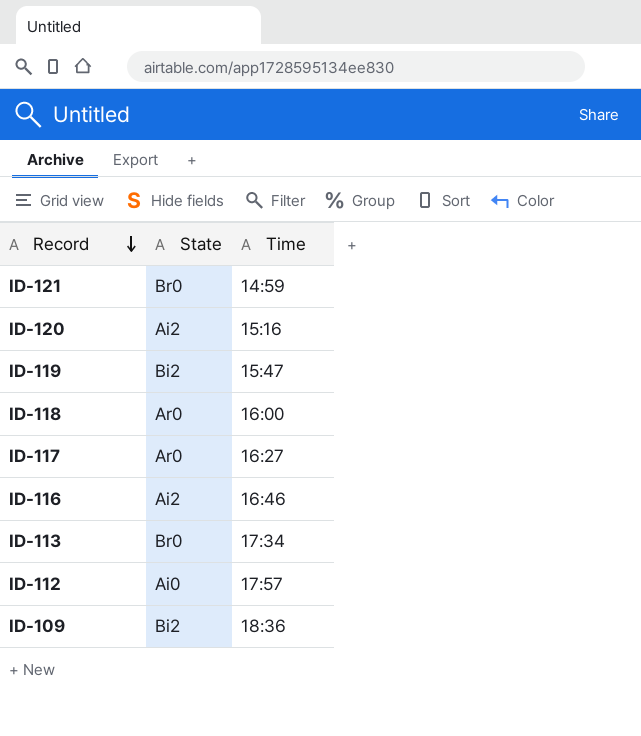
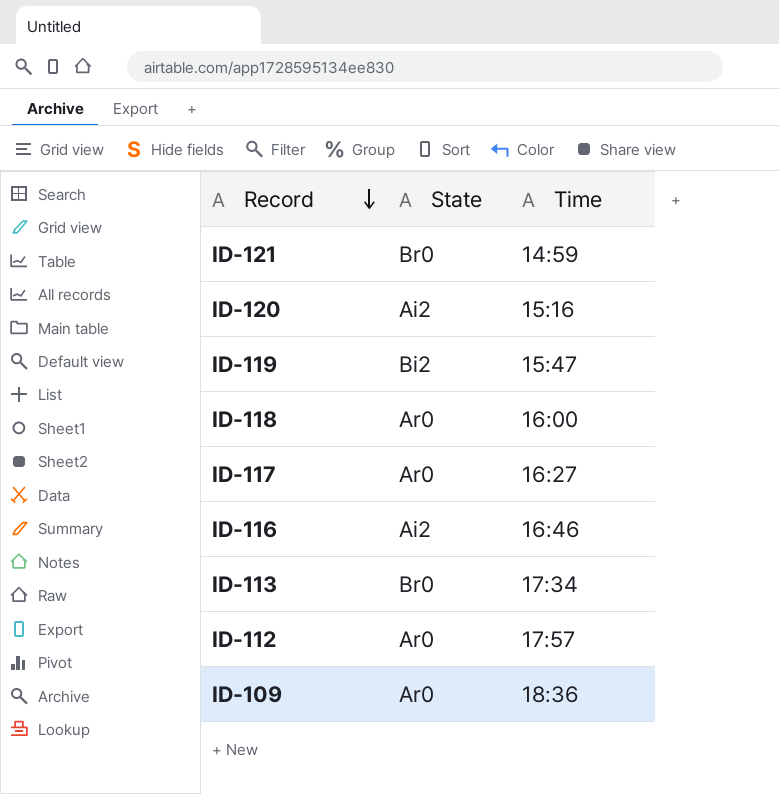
ID-112 | State: Ai0 -> Ar0
ID-109 | State: Bi2 -> Ar0

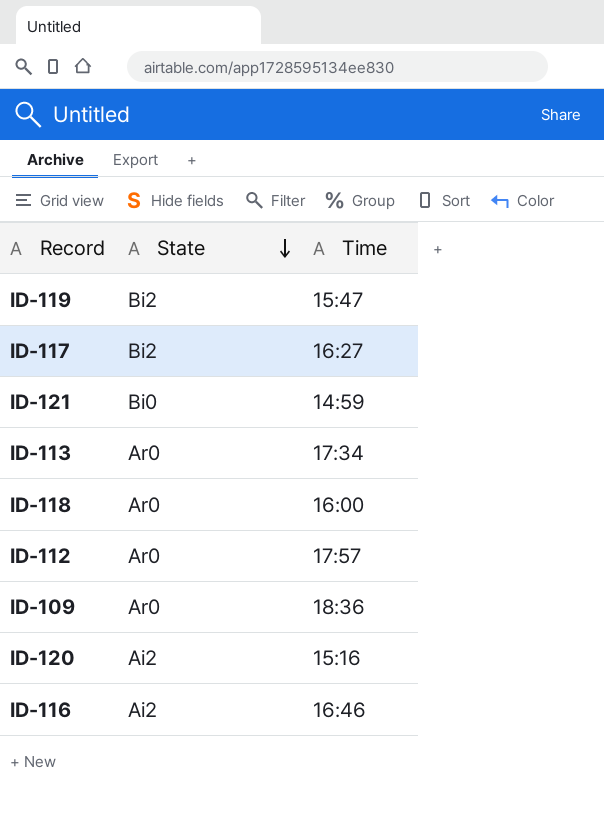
row order: Record descending -> State descending
ID-117 | State: Ar0 -> Bi2
ID-121 | State: Br0 -> Bi0
ID-113 | State: Br0 -> Ar0

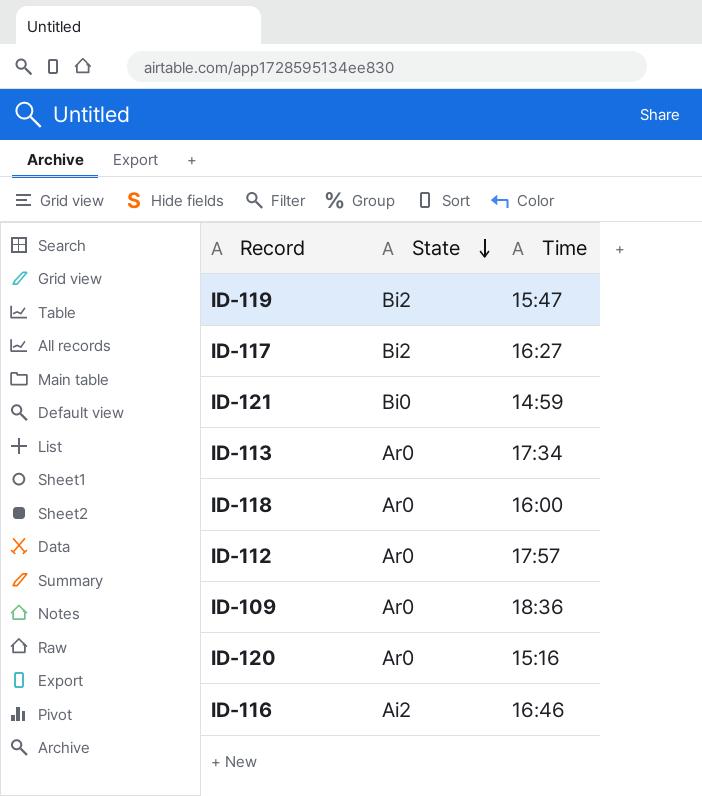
ID-120 | State: Ai2 -> Ar0

